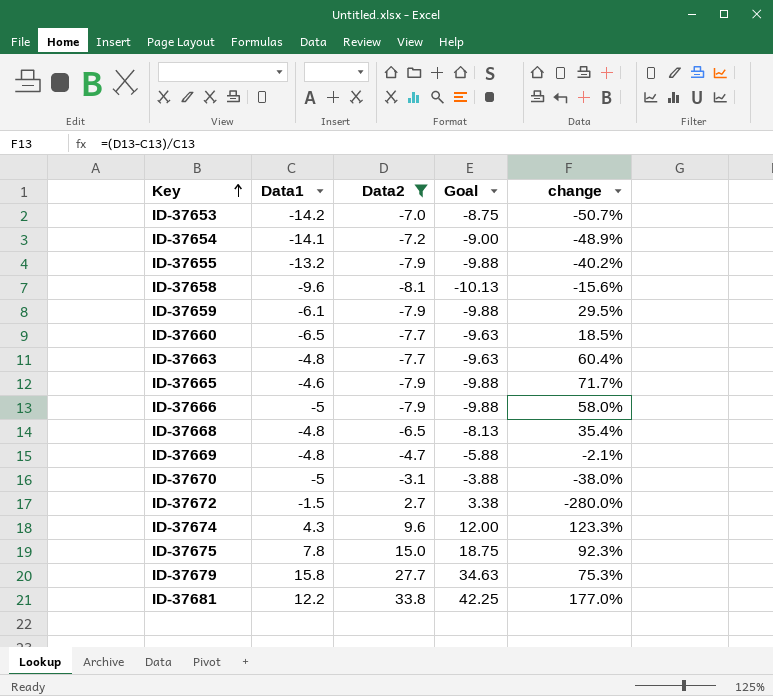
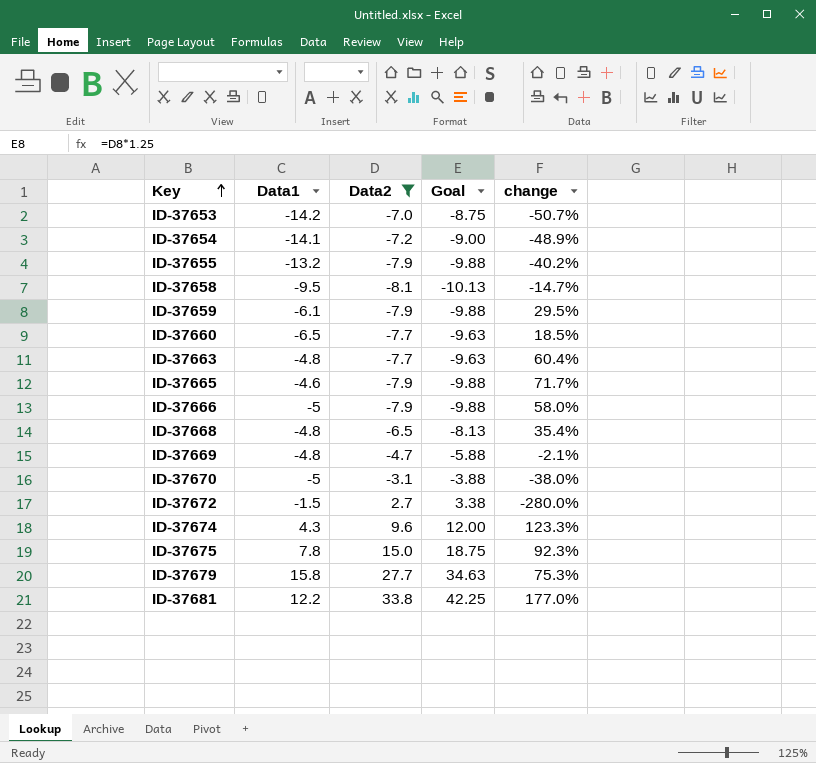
ID-37658 | Data1: -9.6 -> -9.5
ID-37658 | change: -15.6% -> -14.7%

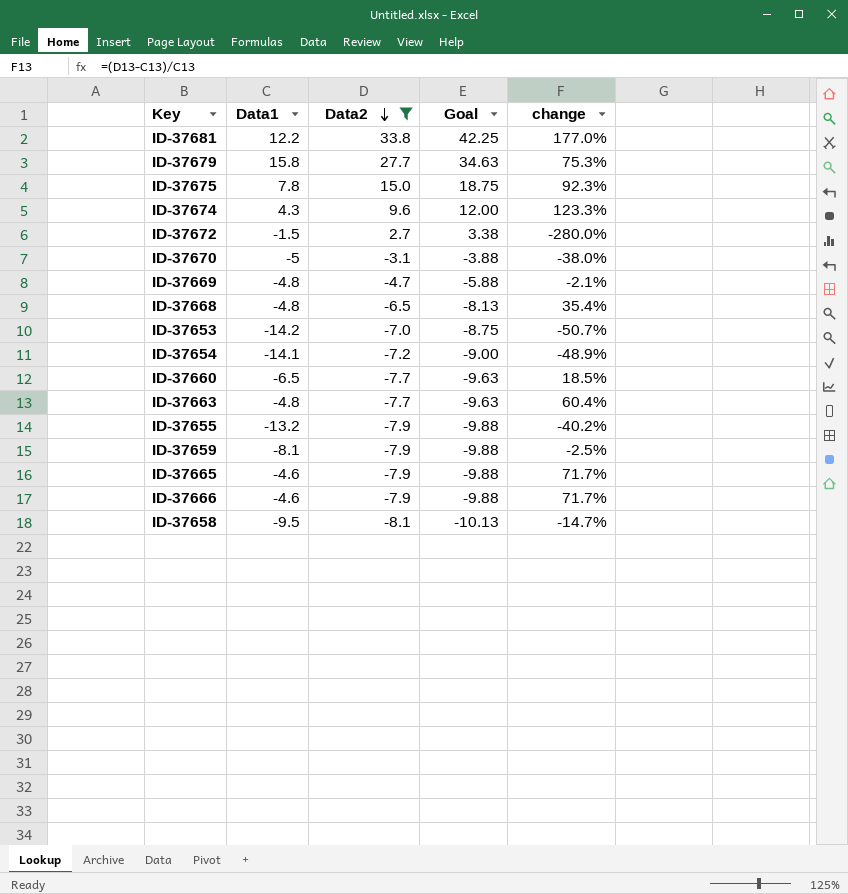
row order: Key ascending -> Data2 descending
ID-37659 | Data1: -6.1 -> -8.1
ID-37659 | change: 29.5% -> -2.5%
ID-37666 | Data1: -5 -> -4.6
ID-37666 | change: 58.0% -> 71.7%

